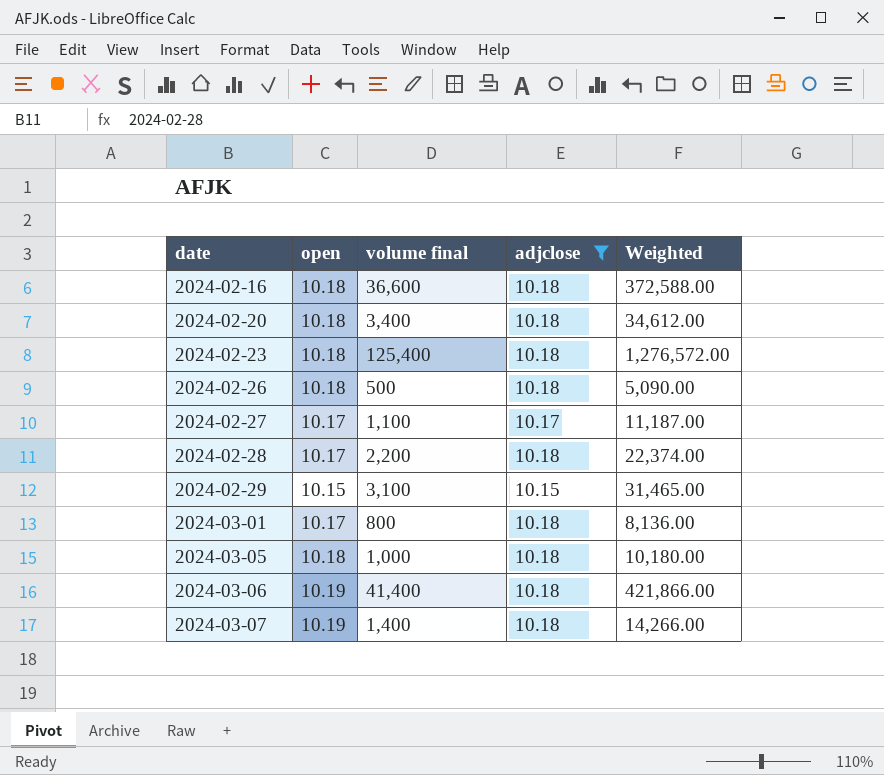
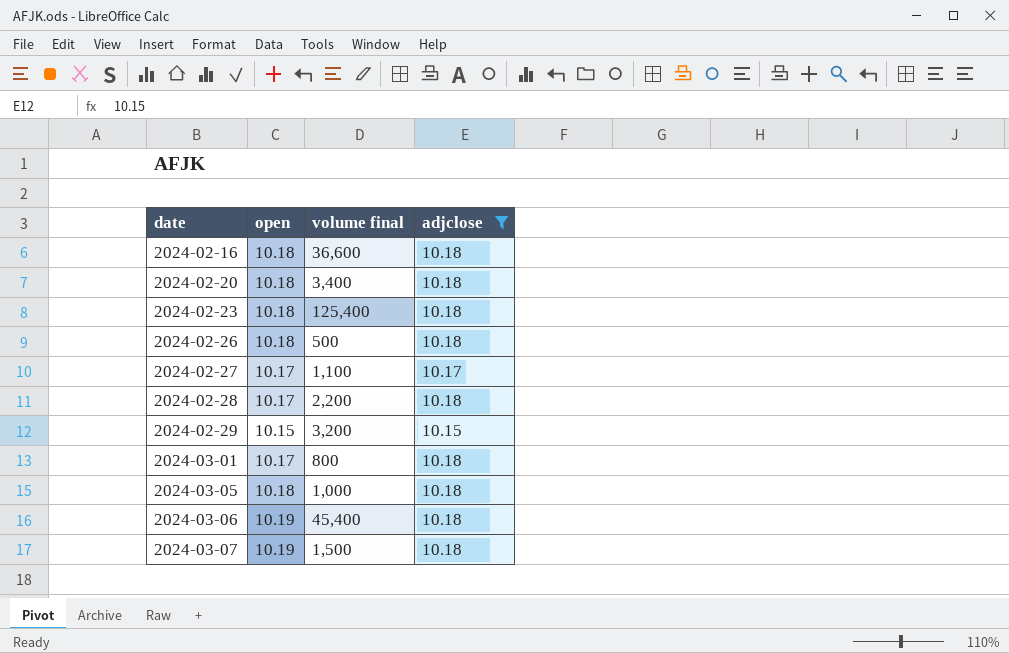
column Weighted | formula: [open] * [volume final] -> none
2024-02-29 | volume final: 3,100 -> 3,200
2024-03-06 | volume final: 41,400 -> 45,400
2024-03-07 | volume final: 1,400 -> 1,500

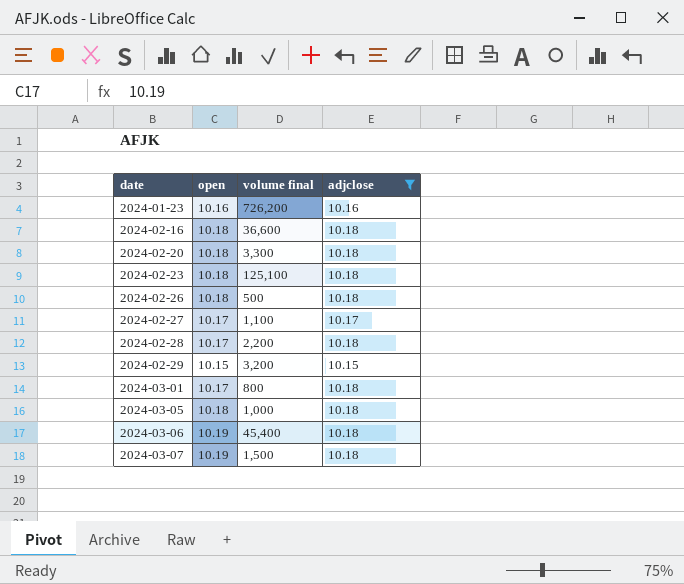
row 2024-01-23: none -> 10.16 | 726,200 | 10.16
2024-02-20 | volume final: 3,400 -> 3,300
2024-02-23 | volume final: 125,400 -> 125,100

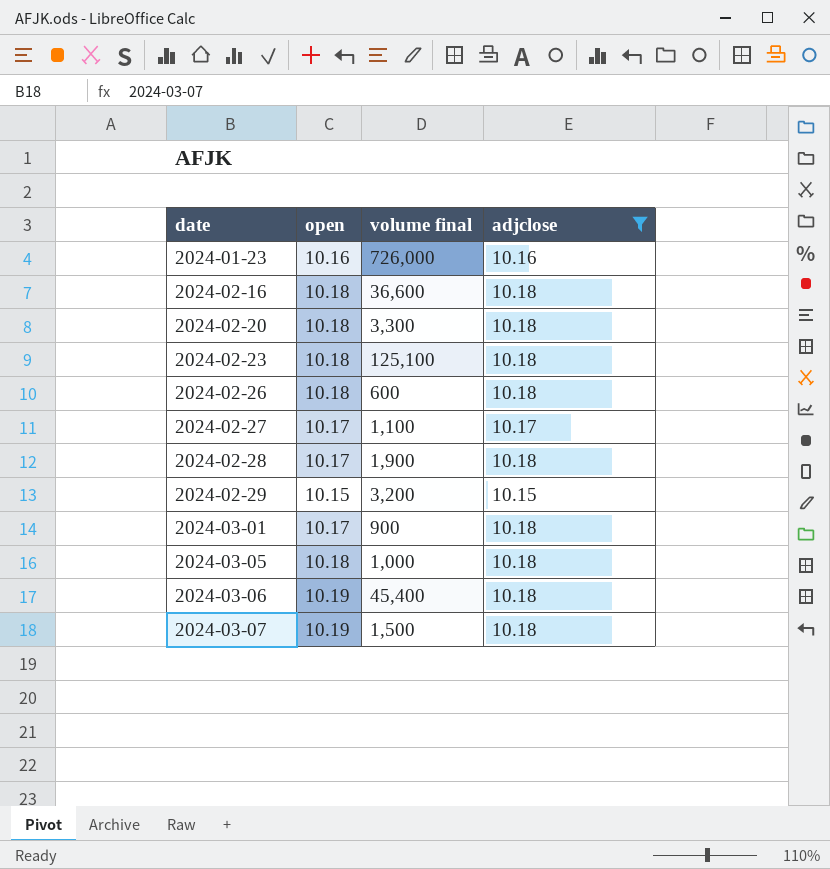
2024-01-23 | volume final: 726,200 -> 726,000
2024-02-26 | volume final: 500 -> 600
2024-02-28 | volume final: 2,200 -> 1,900
2024-03-01 | volume final: 800 -> 900

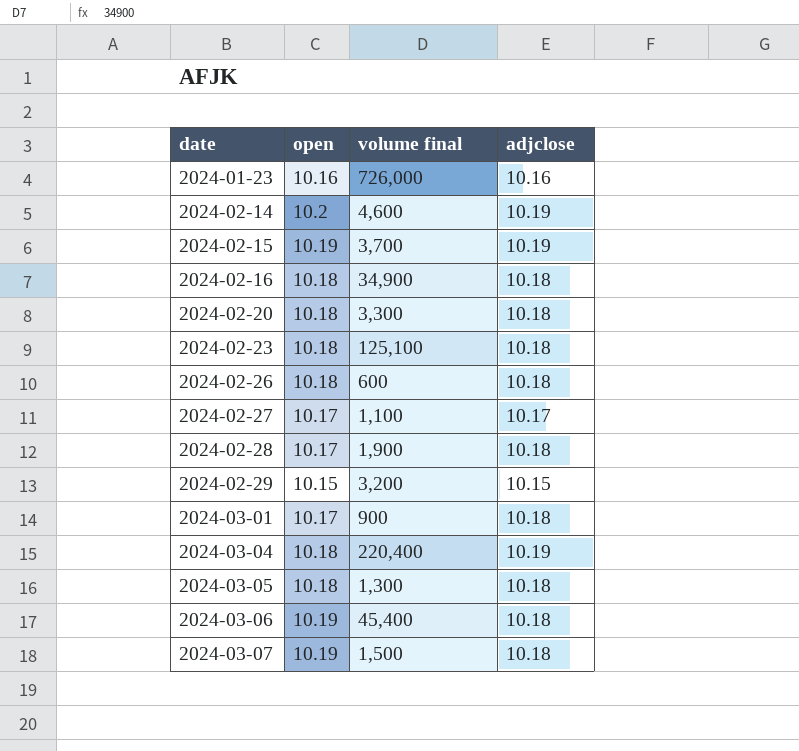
filter: adjclose != 10.19 -> none
2024-02-16 | volume final: 36,600 -> 34,900
2024-03-05 | volume final: 1,000 -> 1,300

